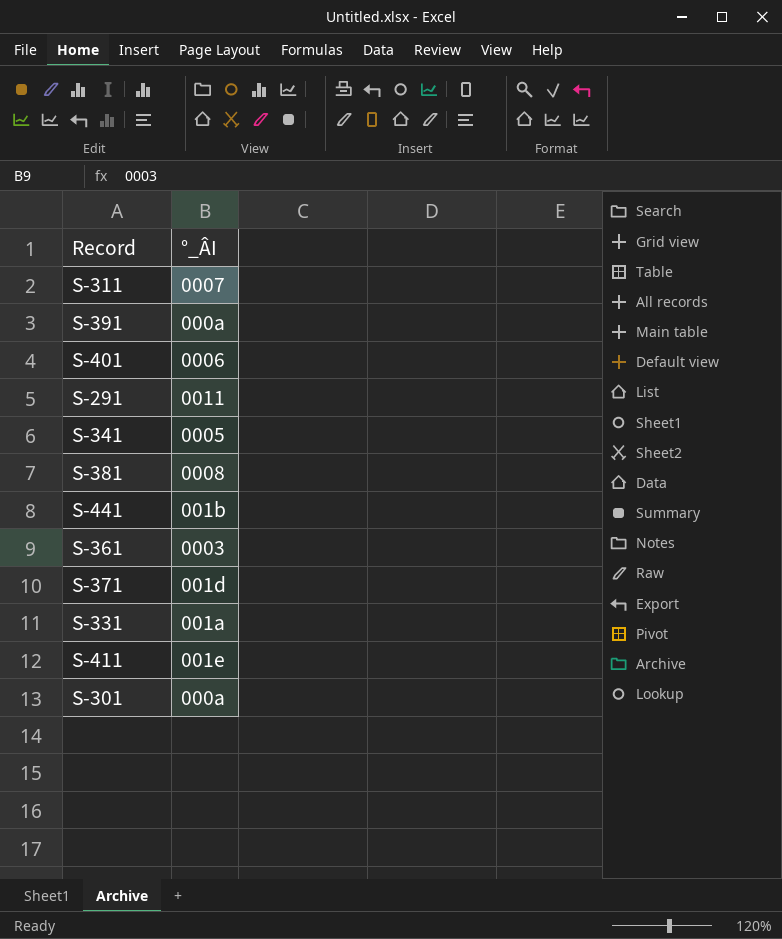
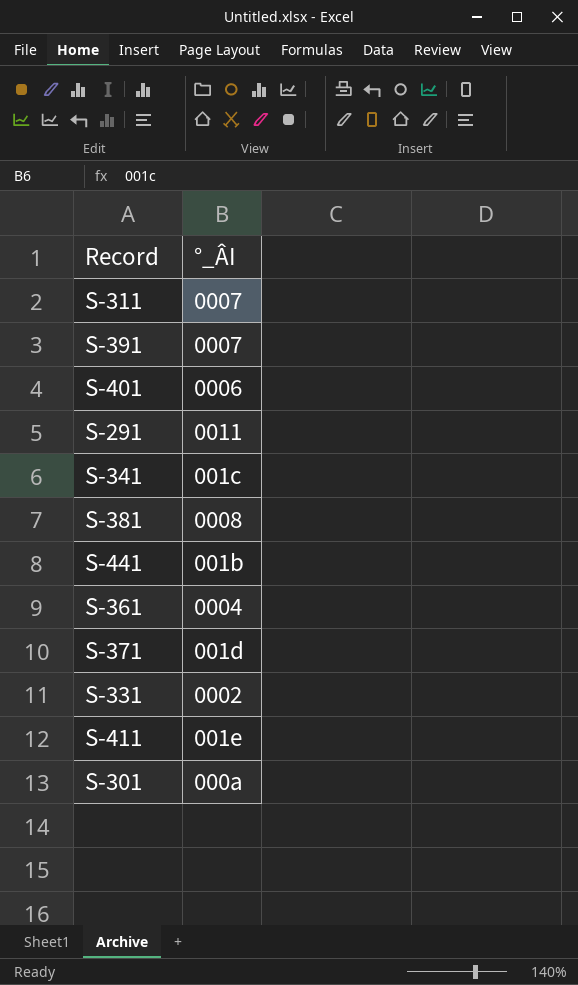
S-391 | °_ÂI: 000a -> 0007
S-341 | °_ÂI: 0005 -> 001c
S-361 | °_ÂI: 0003 -> 0004
S-331 | °_ÂI: 001a -> 0002

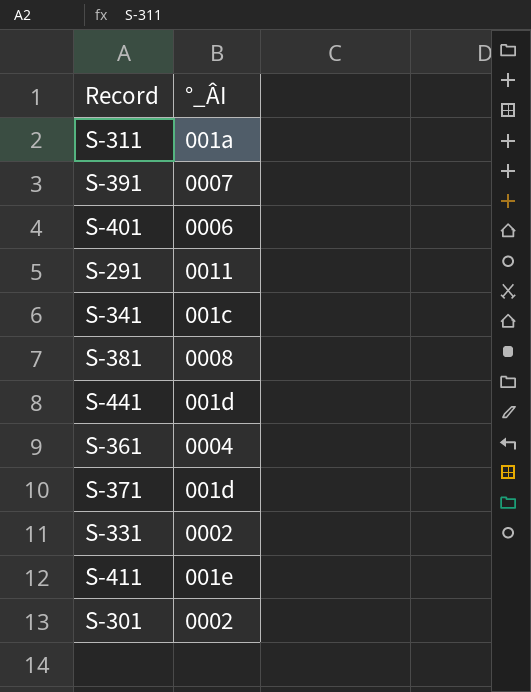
S-311 | °_ÂI: 0007 -> 001a
S-441 | °_ÂI: 001b -> 001d
S-301 | °_ÂI: 000a -> 0002

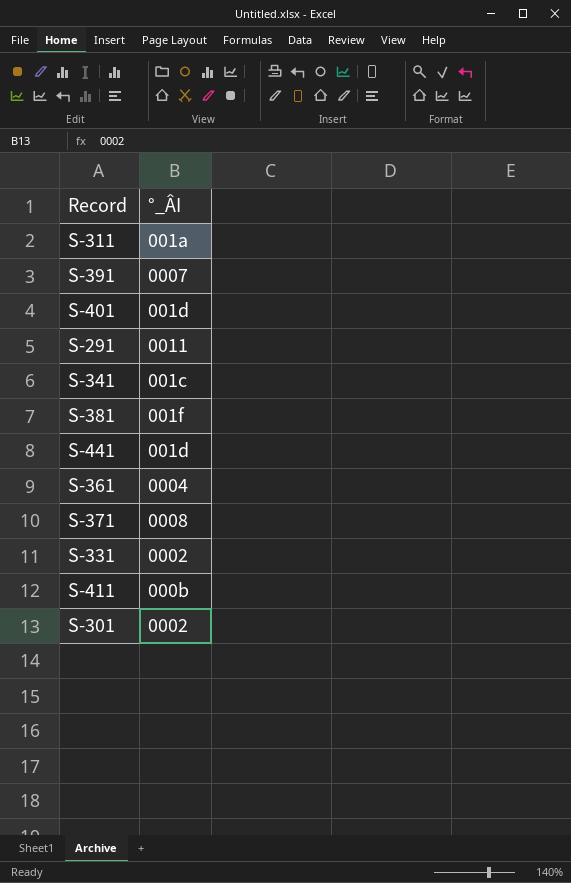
S-401 | °_ÂI: 0006 -> 001d
S-381 | °_ÂI: 0008 -> 001f
S-371 | °_ÂI: 001d -> 0008
S-411 | °_ÂI: 001e -> 000b

